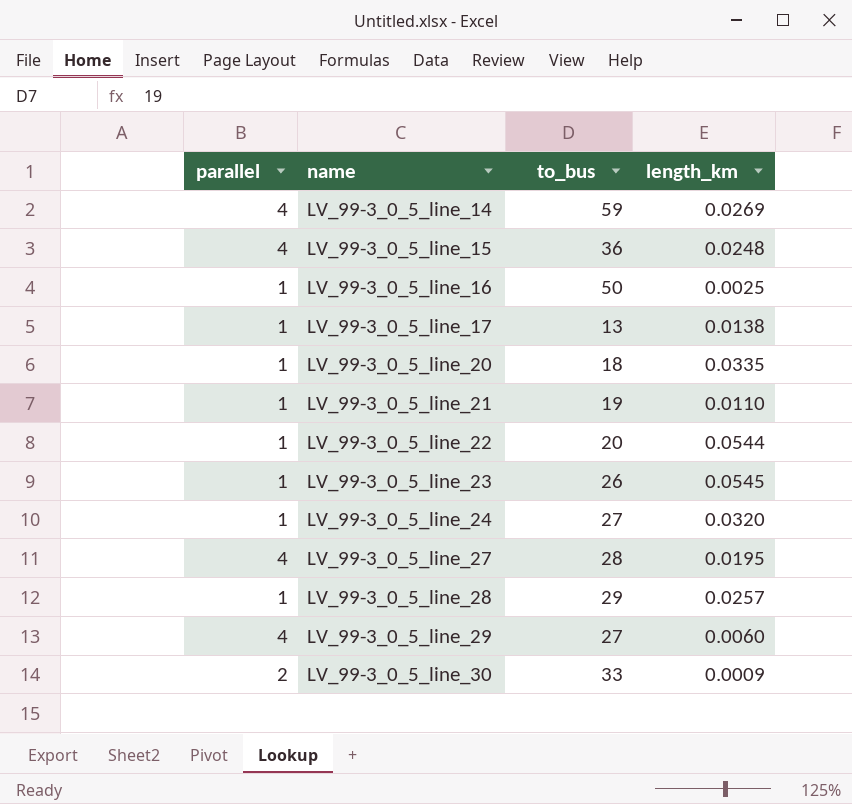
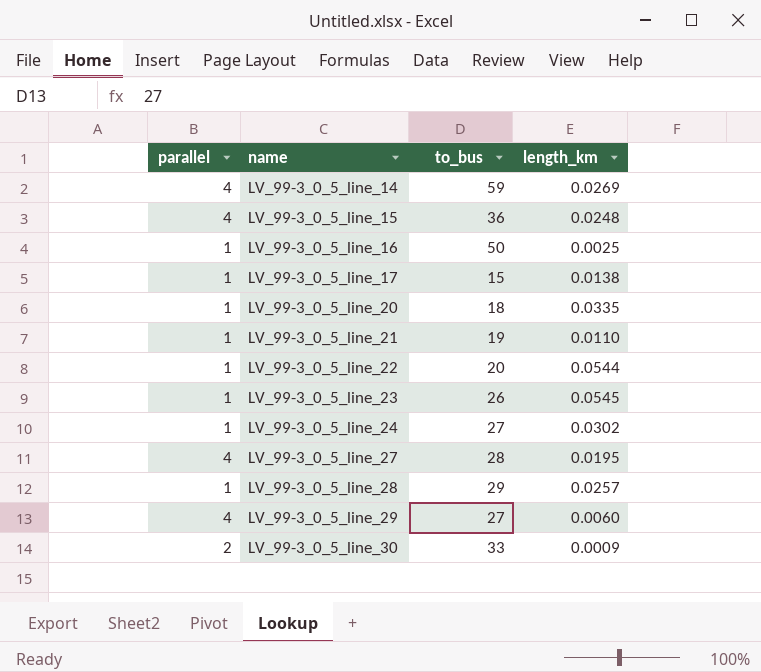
LV_99-3_0_5_line_17 | to_bus: 13 -> 15
LV_99-3_0_5_line_24 | length_km: 0.0320 -> 0.0302

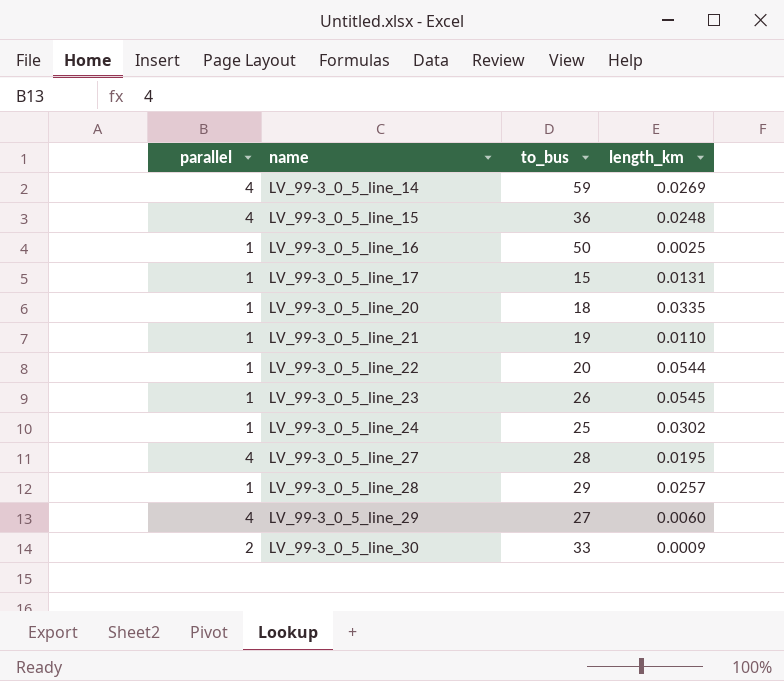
LV_99-3_0_5_line_17 | length_km: 0.0138 -> 0.0131
LV_99-3_0_5_line_24 | to_bus: 27 -> 25

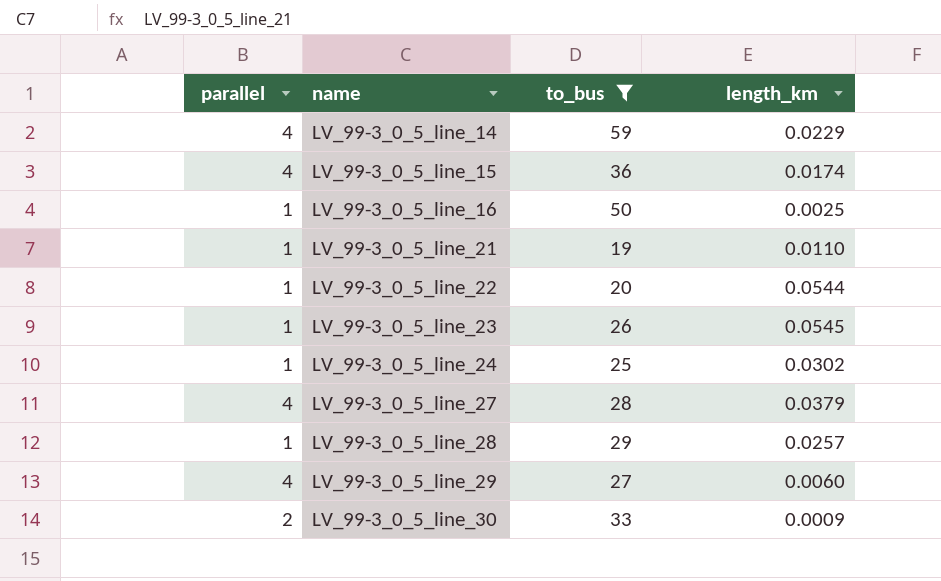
filter: none -> to_bus >= 19
LV_99-3_0_5_line_14 | length_km: 0.0269 -> 0.0229
LV_99-3_0_5_line_15 | length_km: 0.0248 -> 0.0174
LV_99-3_0_5_line_27 | length_km: 0.0195 -> 0.0379

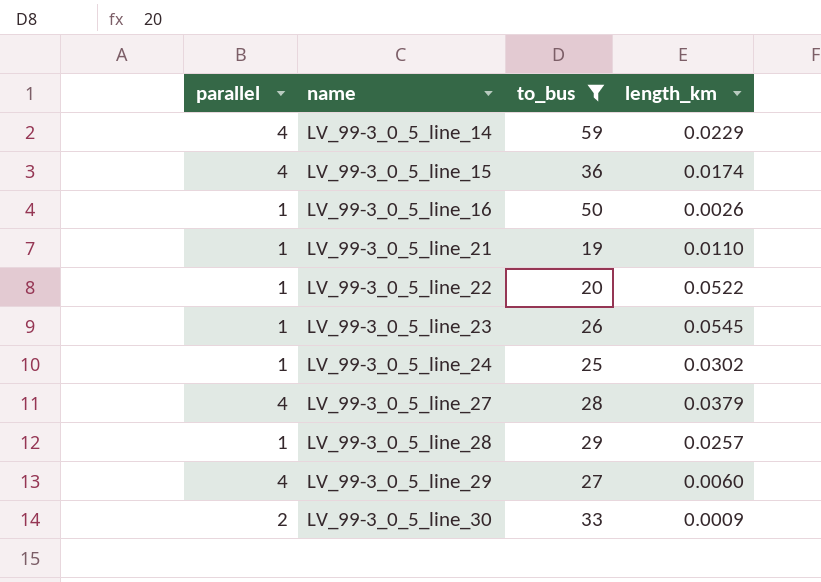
LV_99-3_0_5_line_16 | length_km: 0.0025 -> 0.0026
LV_99-3_0_5_line_22 | length_km: 0.0544 -> 0.0522

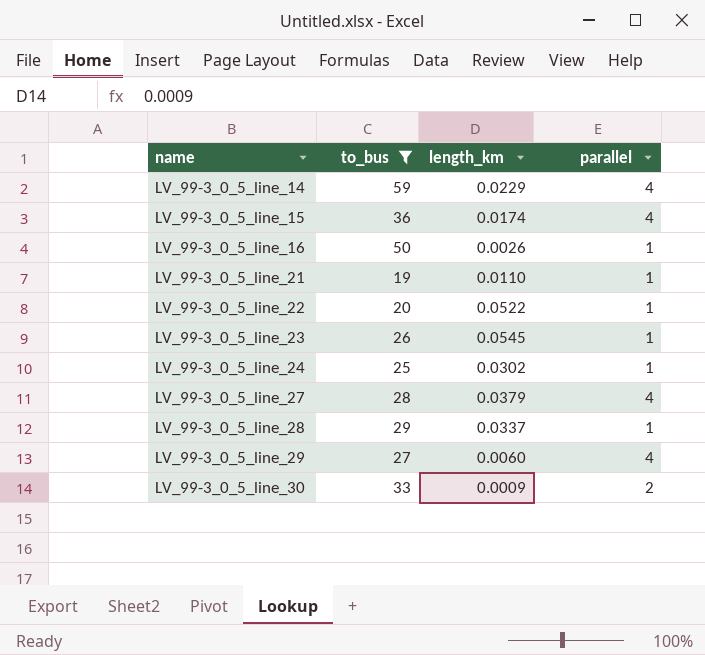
column parallel | position: 1 -> 4
LV_99-3_0_5_line_28 | length_km: 0.0257 -> 0.0337

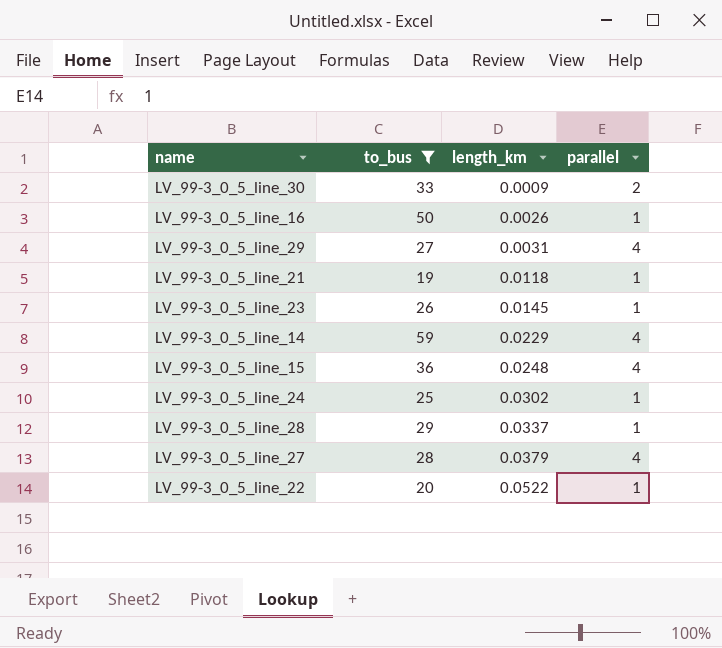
row order: name ascending -> length_km ascending
LV_99-3_0_5_line_29 | length_km: 0.0060 -> 0.0031
LV_99-3_0_5_line_21 | length_km: 0.0110 -> 0.0118
LV_99-3_0_5_line_23 | length_km: 0.0545 -> 0.0145
LV_99-3_0_5_line_15 | length_km: 0.0174 -> 0.0248

